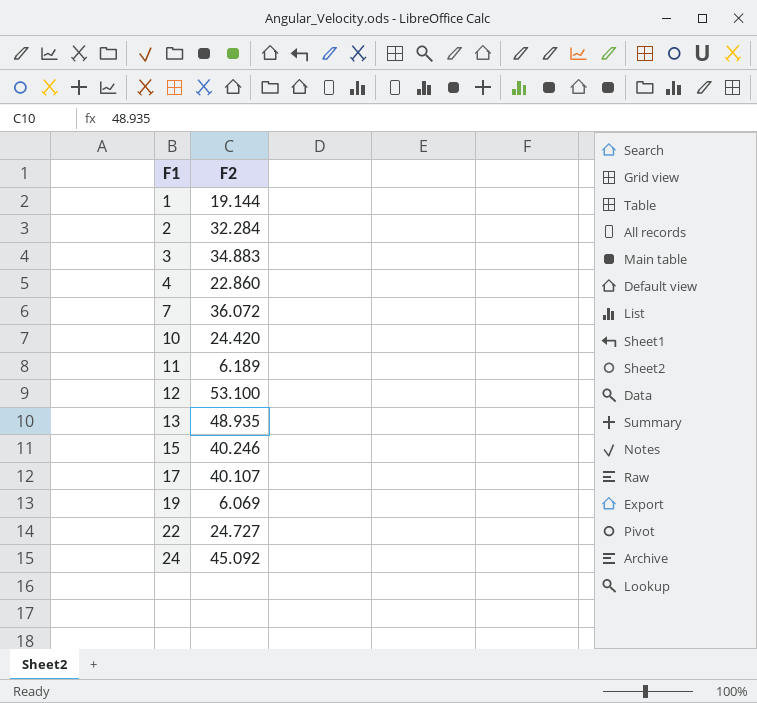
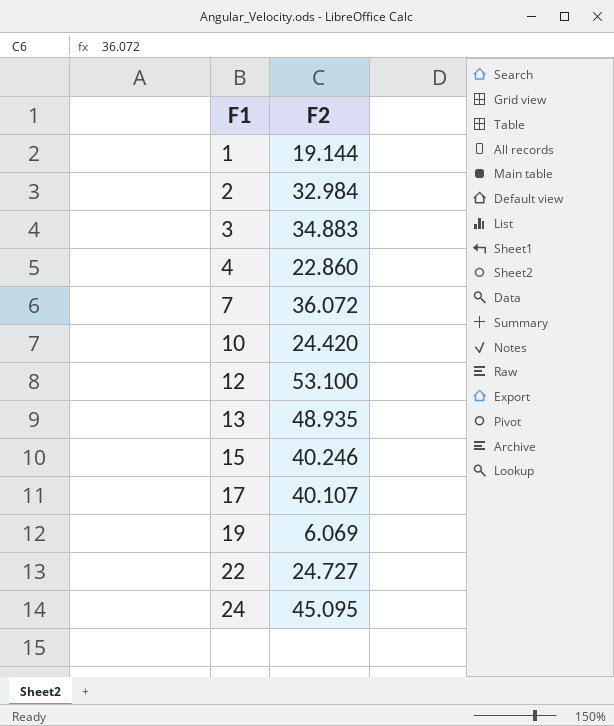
row 11: 6.189 -> none
2 | F2: 32.284 -> 32.984
24 | F2: 45.092 -> 45.095

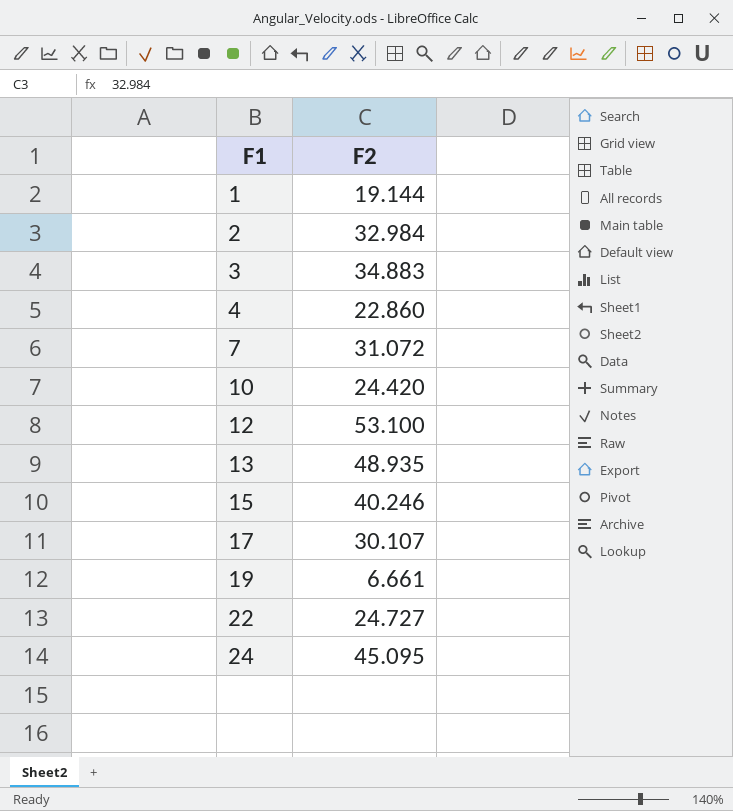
7 | F2: 36.072 -> 31.072
17 | F2: 40.107 -> 30.107
19 | F2: 6.069 -> 6.661

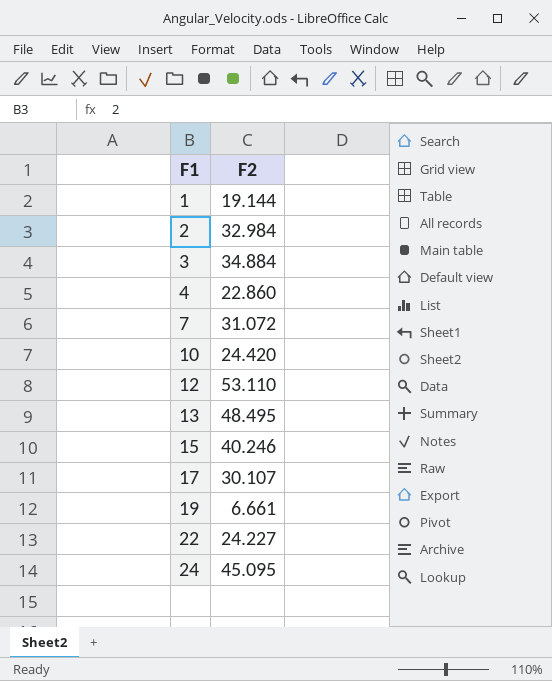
3 | F2: 34.883 -> 34.884
12 | F2: 53.100 -> 53.110
13 | F2: 48.935 -> 48.495
22 | F2: 24.727 -> 24.227

